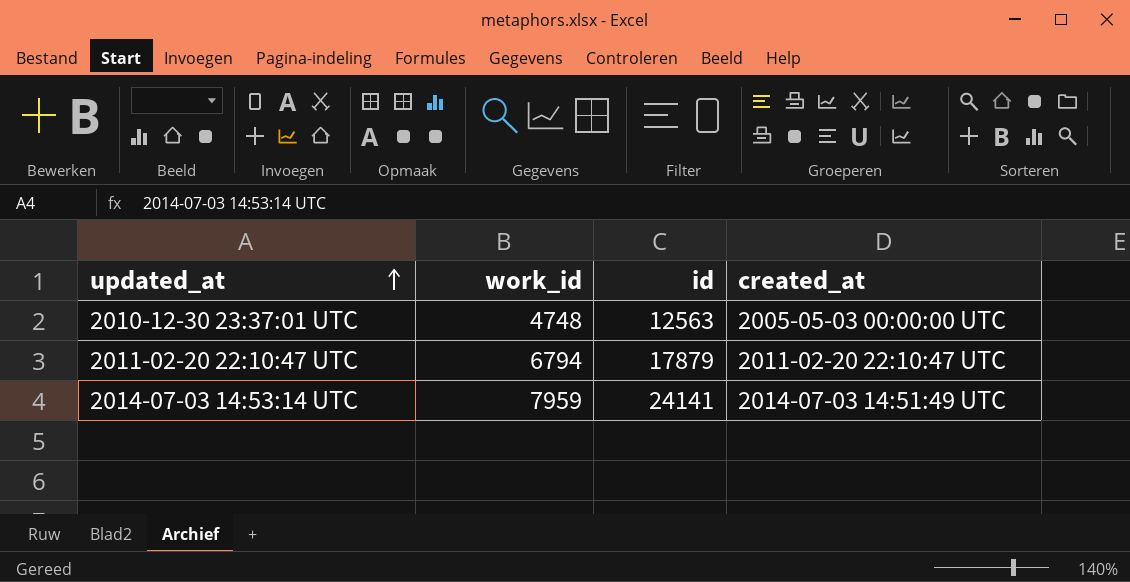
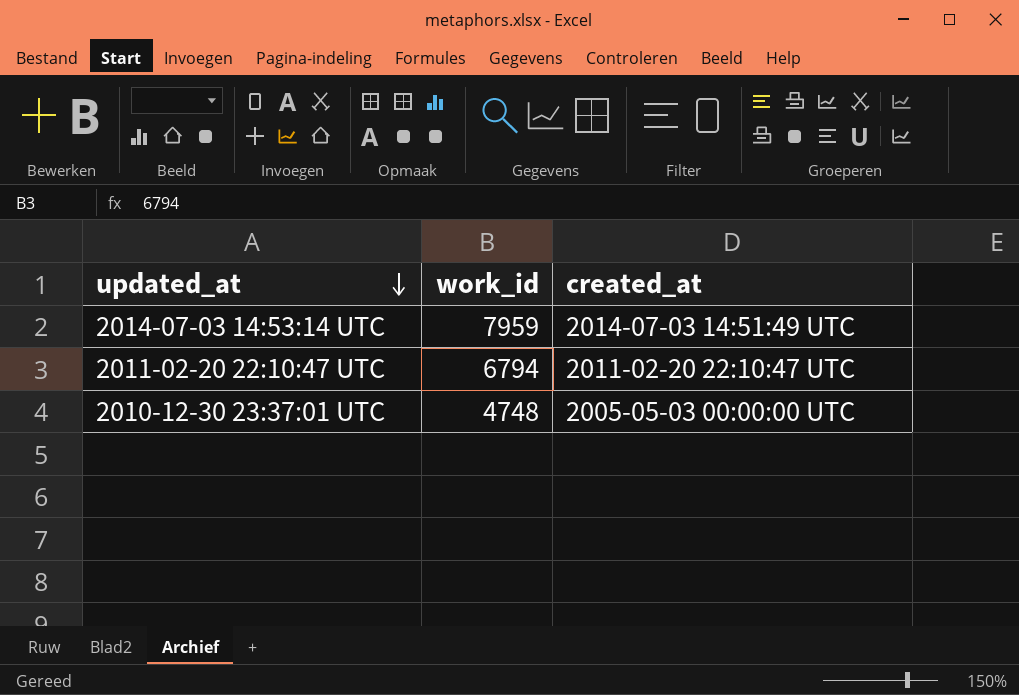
row order: updated_at ascending -> updated_at descending
column id | position: 3 -> none

